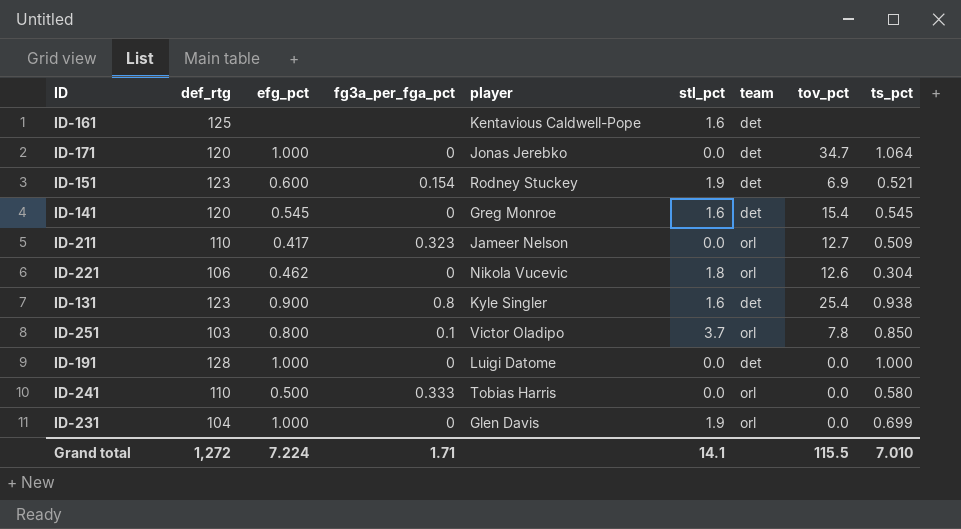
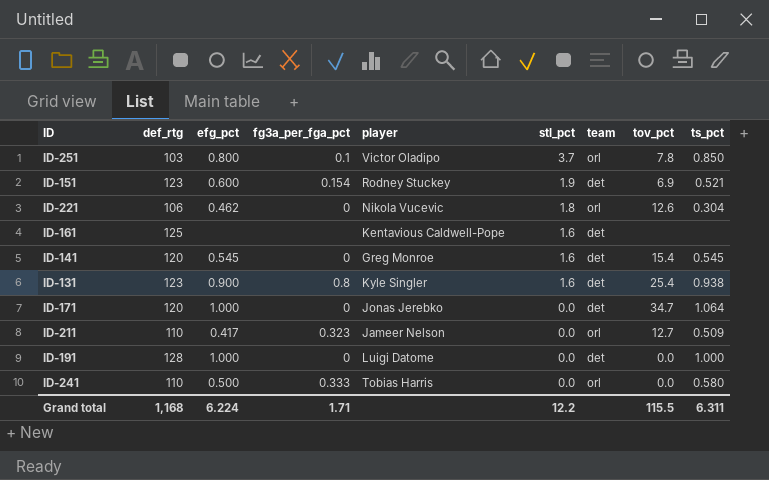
row order: none -> stl_pct descending
row ID-231: 104 | 1.000 | 0 | Glen Davis | 1.9 | orl | 0.0 | 0.699 -> none
Grand total | def_rtg: 1,272 -> 1,168
Grand total | efg_pct: 7.224 -> 6.224
Grand total | stl_pct: 14.1 -> 12.2
Grand total | ts_pct: 7.010 -> 6.311

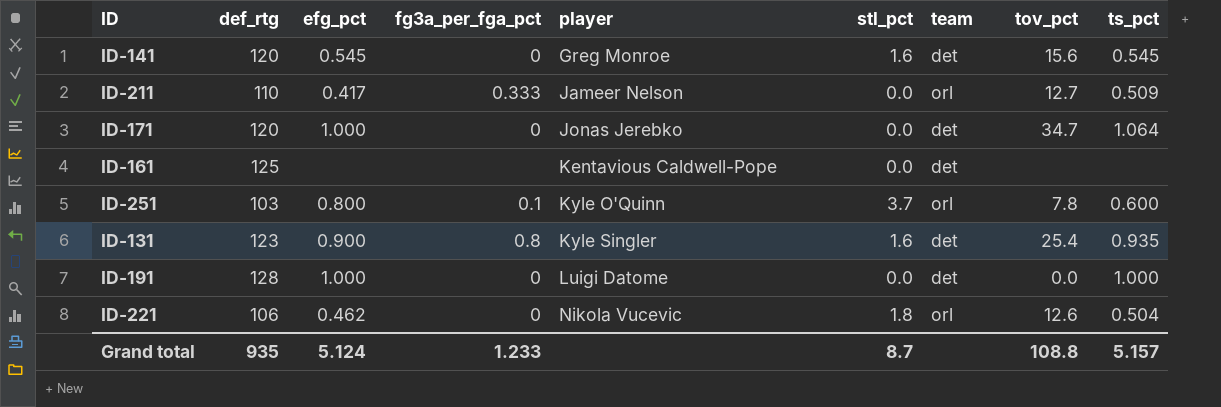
row order: stl_pct descending -> player ascending
row ID-151: 123 | 0.600 | 0.154 | Rodney Stuckey | 1.9 | det | 6.9 | 0.521 -> none
row ID-241: 110 | 0.500 | 0.333 | Tobias Harris | 0.0 | orl | 0.0 | 0.580 -> none
ID-141 | tov_pct: 15.4 -> 15.6
ID-211 | fg3a_per_fga_pct: 0.323 -> 0.333
ID-161 | stl_pct: 1.6 -> 0.0
ID-251 | player: Victor Oladipo -> Kyle O'Quinn
ID-251 | ts_pct: 0.850 -> 0.600
ID-131 | ts_pct: 0.938 -> 0.935
ID-221 | ts_pct: 0.304 -> 0.504
Grand total | def_rtg: 1,168 -> 935
Grand total | efg_pct: 6.224 -> 5.124
Grand total | fg3a_per_fga_pct: 1.71 -> 1.233
Grand total | stl_pct: 12.2 -> 8.7
Grand total | tov_pct: 115.5 -> 108.8
Grand total | ts_pct: 6.311 -> 5.157

